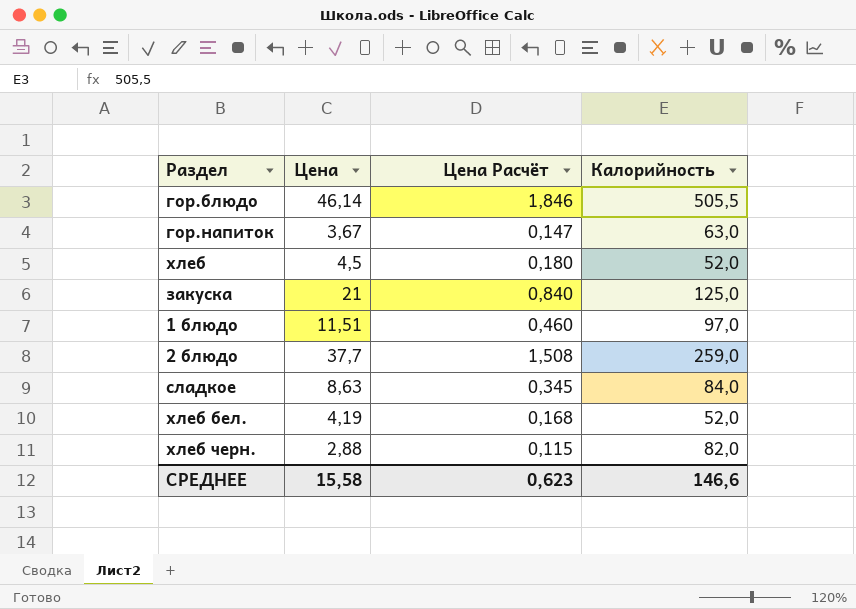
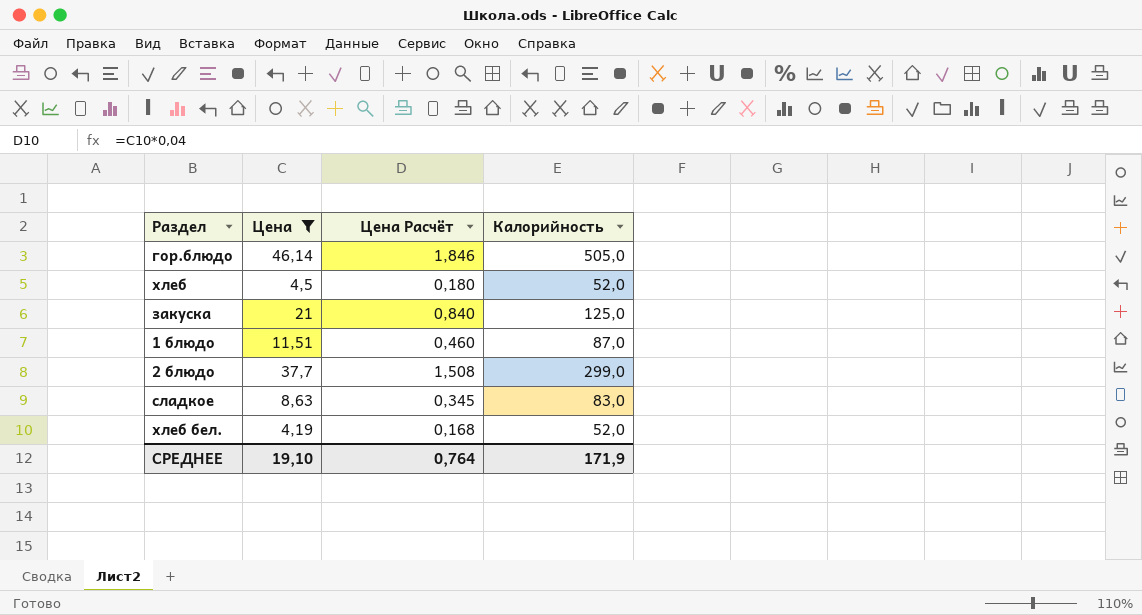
filter: none -> Цена >= 4,19
гор.блюдо | Калорийность: 505,5 -> 505,0
1 блюдо | Калорийность: 97,0 -> 87,0
2 блюдо | Калорийность: 259,0 -> 299,0
сладкое | Калорийность: 84,0 -> 83,0
СРЕДНЕЕ | Цена: 15,58 -> 19,10
СРЕДНЕЕ | Цена Расчёт: 0,623 -> 0,764
СРЕДНЕЕ | Калорийность: 146,6 -> 171,9

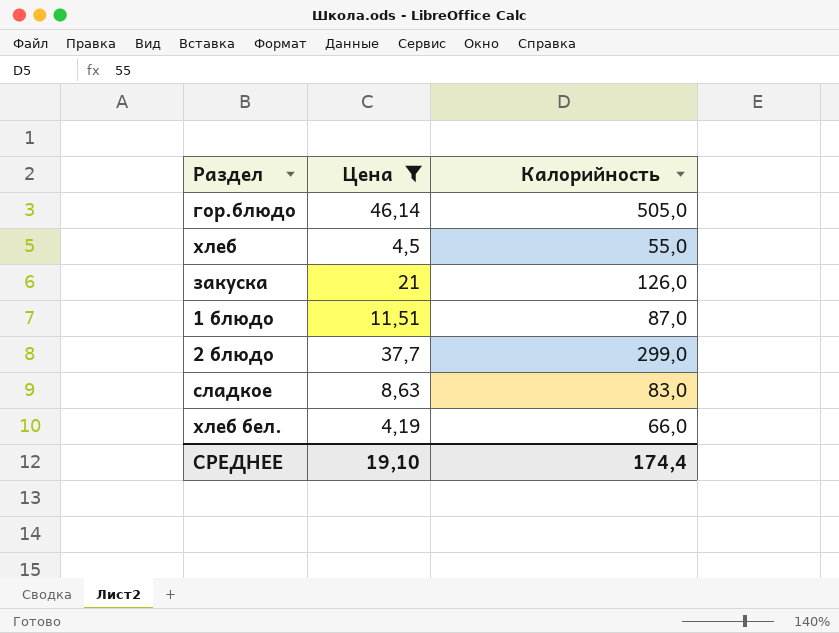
column Цена Расчёт | formula: [Цена] * 0,04 -> none
хлеб | Калорийность: 52,0 -> 55,0
закуска | Калорийность: 125,0 -> 126,0
хлеб бел. | Калорийность: 52,0 -> 66,0
СРЕДНЕЕ | Калорийность: 171,9 -> 174,4

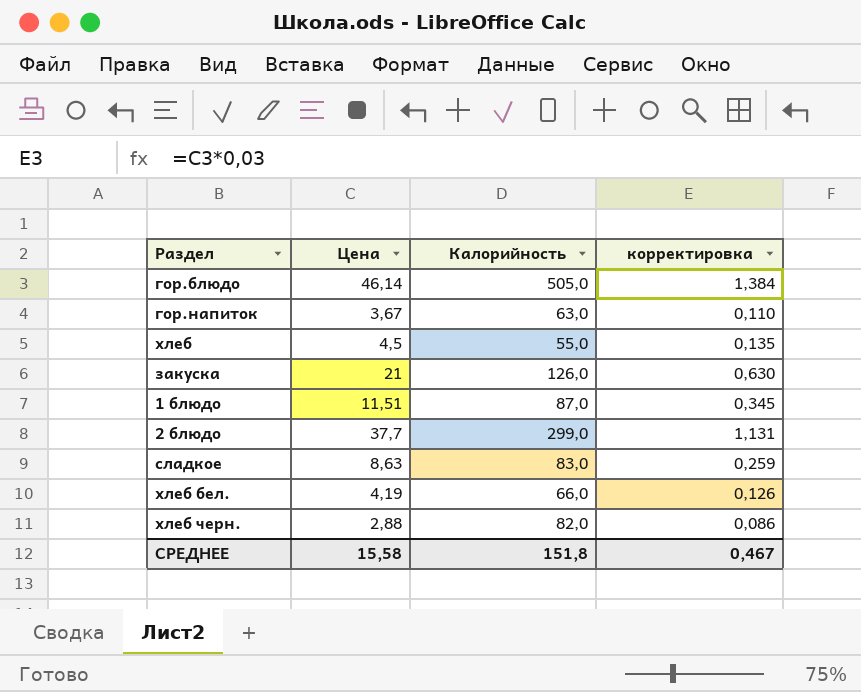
filter: Цена >= 4,19 -> none
column корректировка | formula: none -> [Цена] * 0,03
СРЕДНЕЕ | Цена: 19,10 -> 15,58
СРЕДНЕЕ | Калорийность: 174,4 -> 151,8

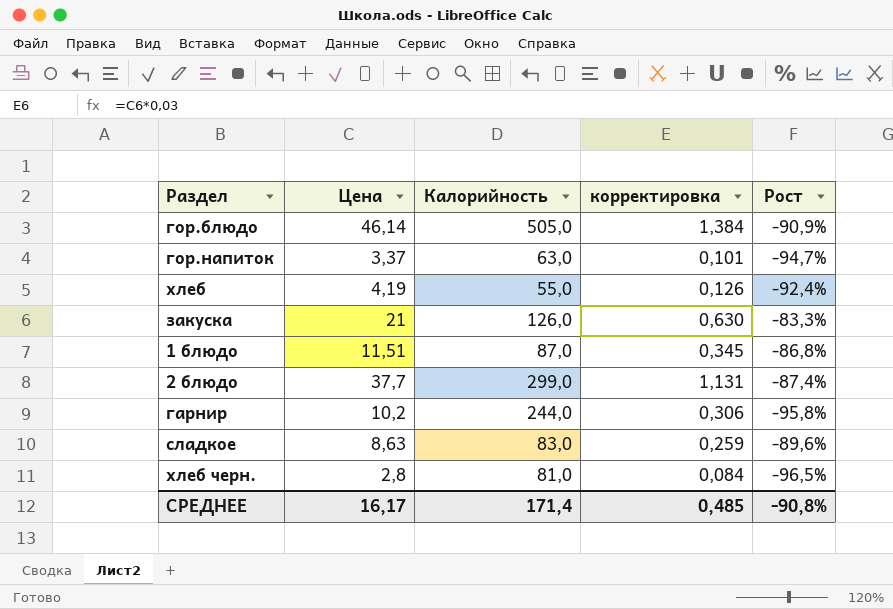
column Рост | formula: none -> ([Цена] - [Калорийность]) / [Калорийность]
row хлеб бел.: 4,19 | 66,0 | 0,126 -> none
гор.напиток | Цена: 3,67 -> 3,37
гор.напиток | корректировка: 0,110 -> 0,101
хлеб | Цена: 4,5 -> 4,19
хлеб | корректировка: 0,135 -> 0,126
row гарнир: none -> 10,2 | 244,0 | 0,306 | -95,8%
хлеб черн. | Цена: 2,88 -> 2,8
хлеб черн. | Калорийность: 82,0 -> 81,0
хлеб черн. | корректировка: 0,086 -> 0,084
СРЕДНЕЕ | Цена: 15,58 -> 16,17
СРЕДНЕЕ | Калорийность: 151,8 -> 171,4
СРЕДНЕЕ | корректировка: 0,467 -> 0,485

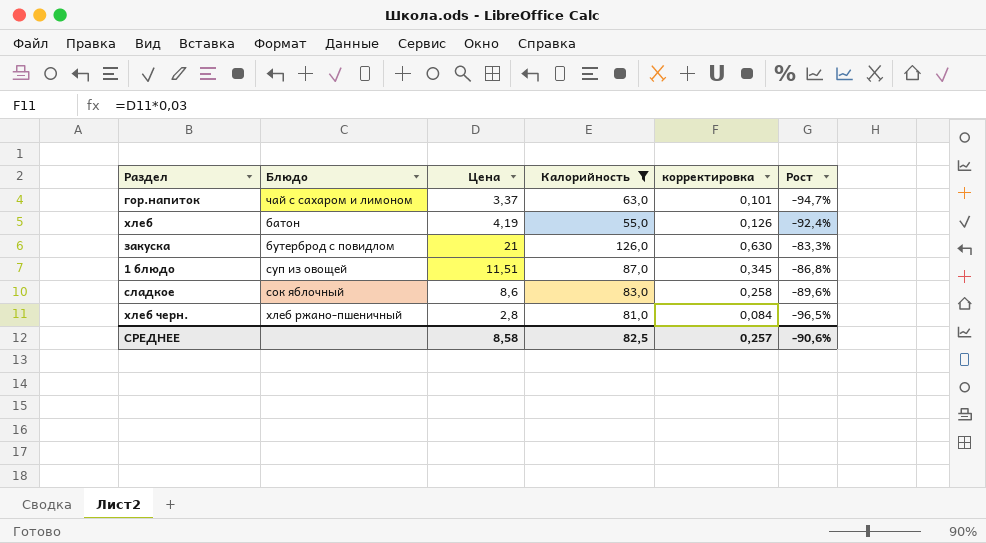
filter: none -> Калорийность <= 126,0
column Блюдо | position: none -> 2
сладкое | Цена: 8,63 -> 8,6
сладкое | корректировка: 0,259 -> 0,258
СРЕДНЕЕ | Цена: 16,17 -> 8,58
СРЕДНЕЕ | Калорийность: 171,4 -> 82,5
СРЕДНЕЕ | корректировка: 0,485 -> 0,257
СРЕДНЕЕ | Рост: -90,8% -> -90,6%

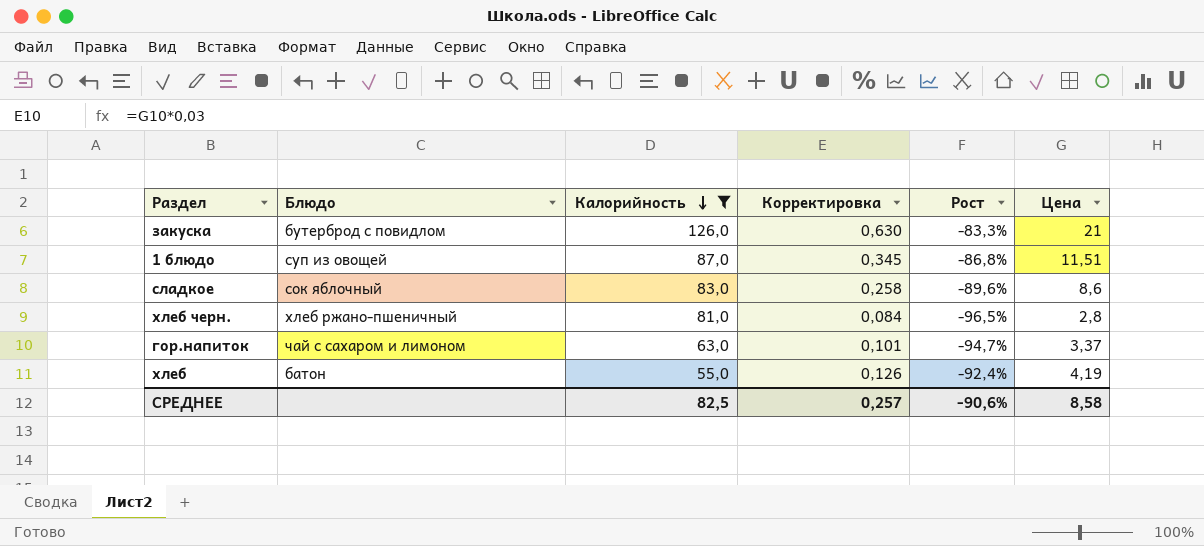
row order: none -> Калорийность descending
column name: корректировка -> Корректировка
column Цена | position: 3 -> 6

